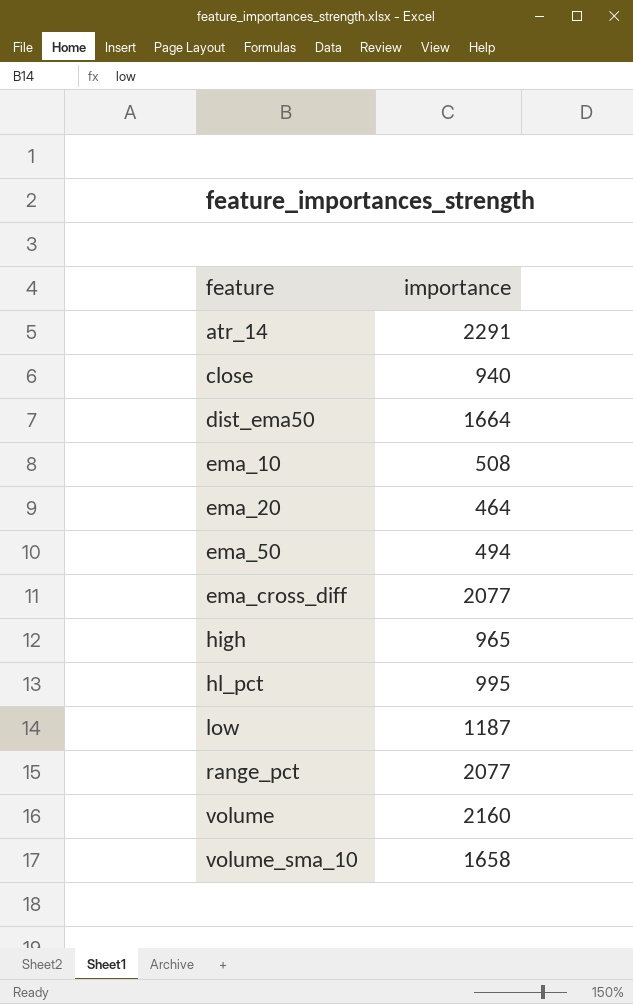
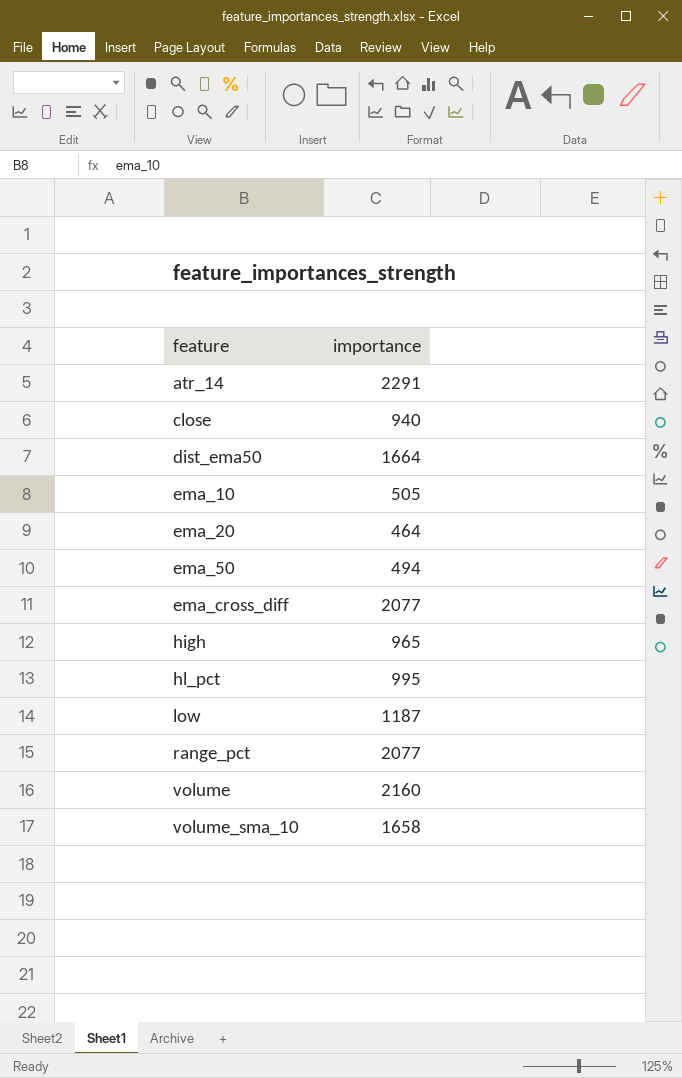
ema_10 | importance: 508 -> 505

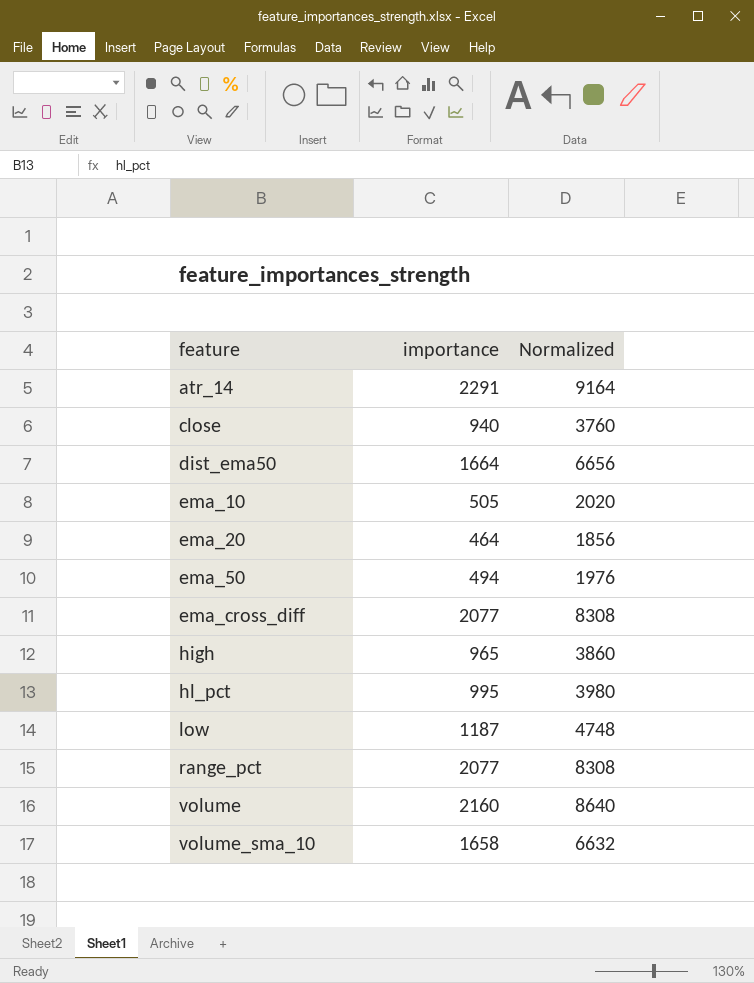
column Normalized | formula: none -> [importance] * 4

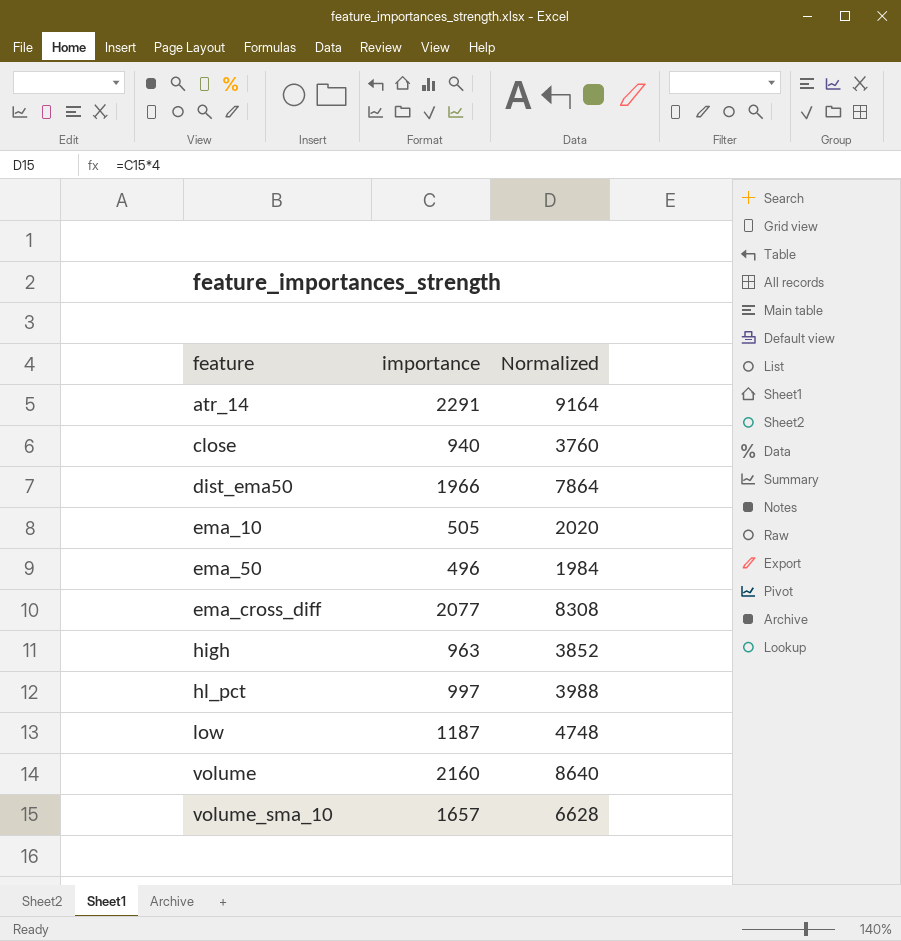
row ema_20: 464 | 1856 -> none
row range_pct: 2077 | 8308 -> none
dist_ema50 | importance: 1664 -> 1966
dist_ema50 | Normalized: 6656 -> 7864
ema_50 | importance: 494 -> 496
ema_50 | Normalized: 1976 -> 1984
high | importance: 965 -> 963
high | Normalized: 3860 -> 3852
hl_pct | importance: 995 -> 997
hl_pct | Normalized: 3980 -> 3988
volume_sma_10 | importance: 1658 -> 1657
volume_sma_10 | Normalized: 6632 -> 6628

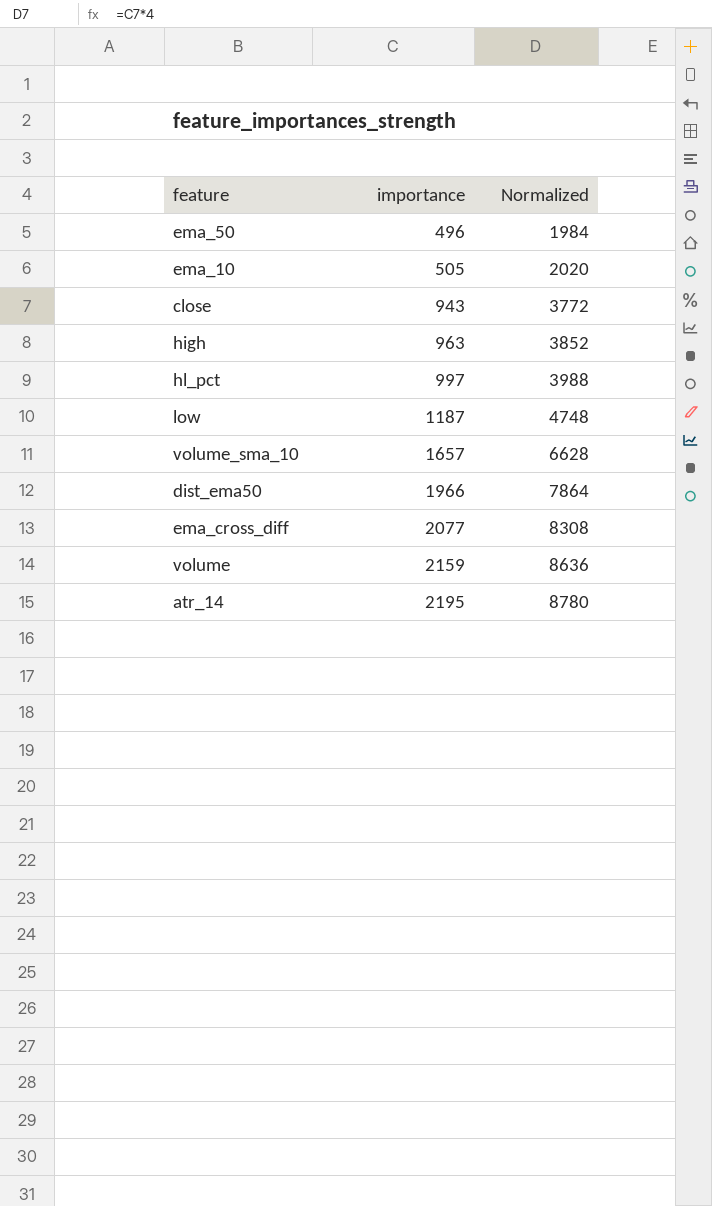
row order: feature ascending -> importance ascending
close | importance: 940 -> 943
close | Normalized: 3760 -> 3772
volume | importance: 2160 -> 2159
volume | Normalized: 8640 -> 8636
atr_14 | importance: 2291 -> 2195
atr_14 | Normalized: 9164 -> 8780

